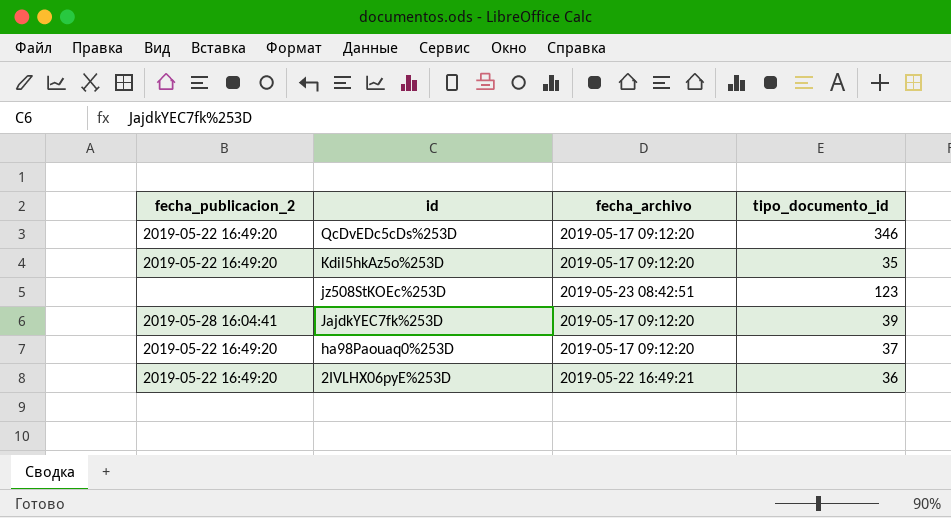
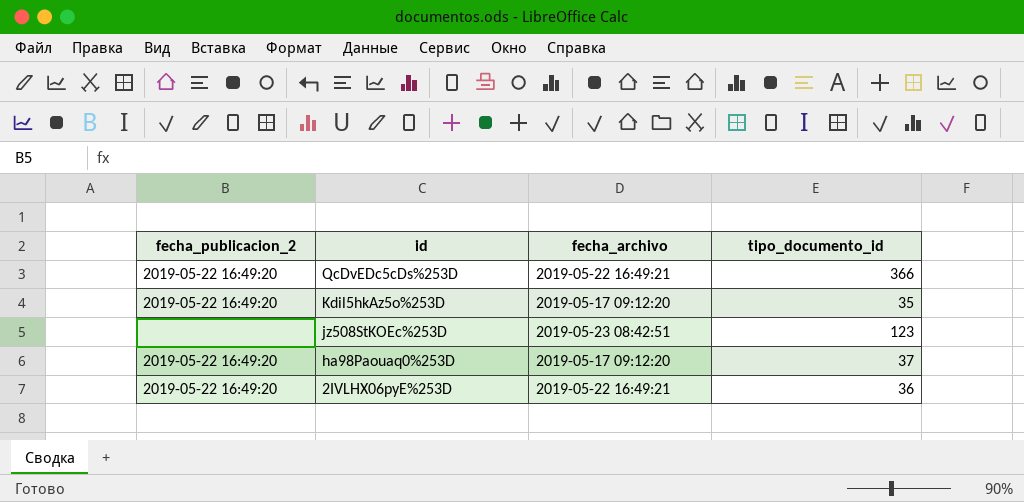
row JajdkYEC7fk%253D: 2019-05-28 16:04:41 | 2019-05-17 09:12:20 | 39 -> none
QcDvEDc5cDs%253D | fecha_archivo: 2019-05-17 09:12:20 -> 2019-05-22 16:49:21
QcDvEDc5cDs%253D | tipo_documento_id: 346 -> 366

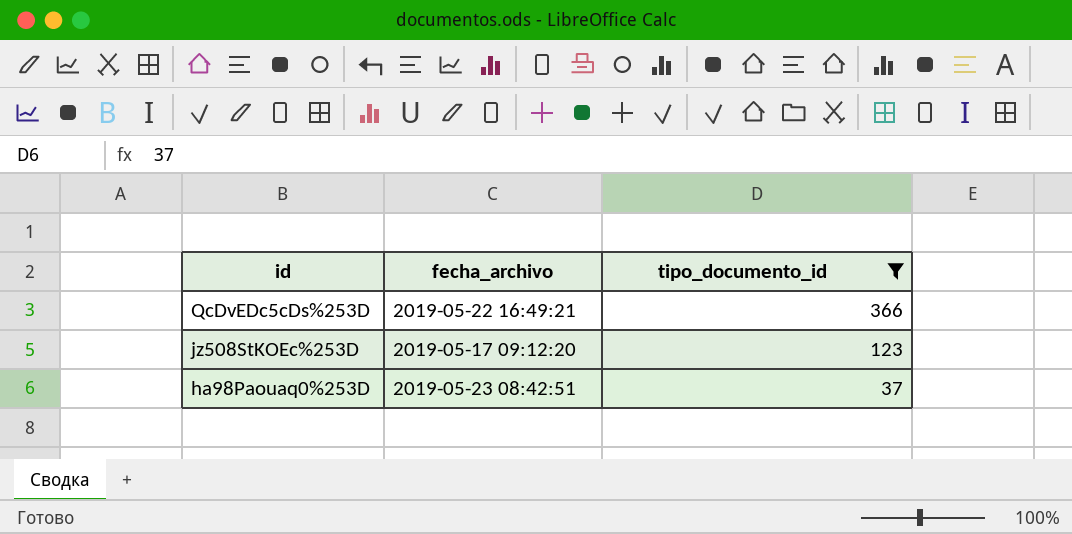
filter: none -> tipo_documento_id >= 37
column fecha_publicacion_2 | position: 1 -> none
jz508StKOEc%253D | fecha_archivo: 2019-05-23 08:42:51 -> 2019-05-17 09:12:20
ha98Paouaq0%253D | fecha_archivo: 2019-05-17 09:12:20 -> 2019-05-23 08:42:51

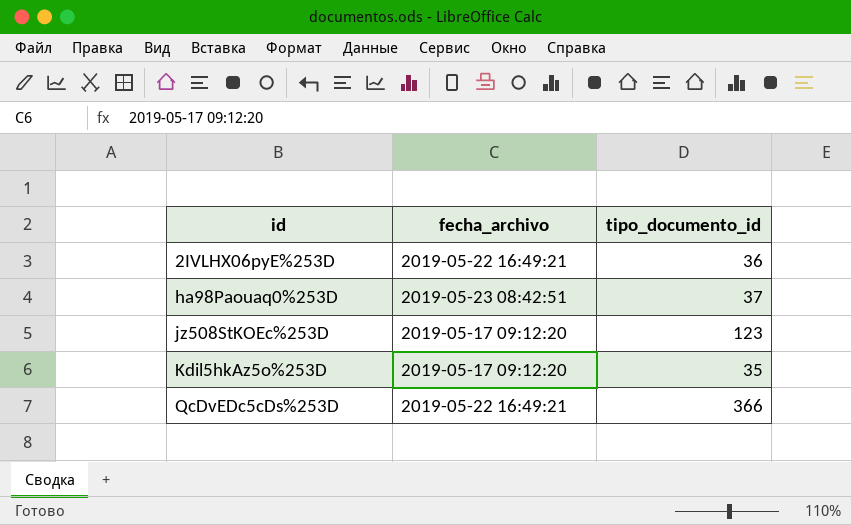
filter: tipo_documento_id >= 37 -> none
row order: id descending -> id ascending

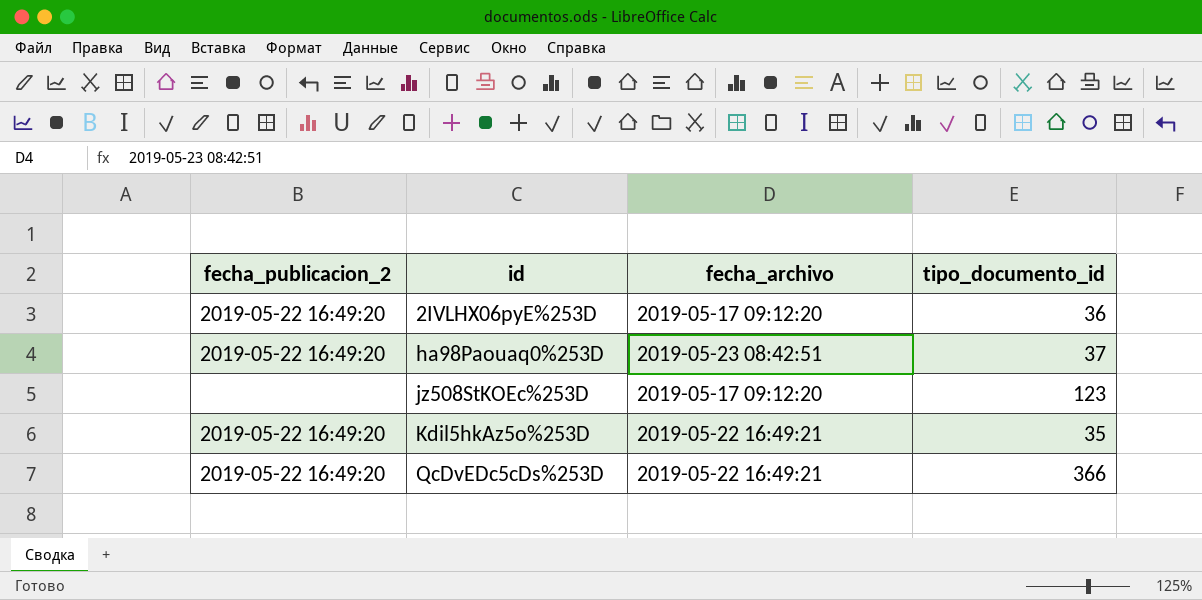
column fecha_publicacion_2 | position: none -> 1
2IVLHX06pyE%253D | fecha_archivo: 2019-05-22 16:49:21 -> 2019-05-17 09:12:20
Kdil5hkAz5o%253D | fecha_archivo: 2019-05-17 09:12:20 -> 2019-05-22 16:49:21

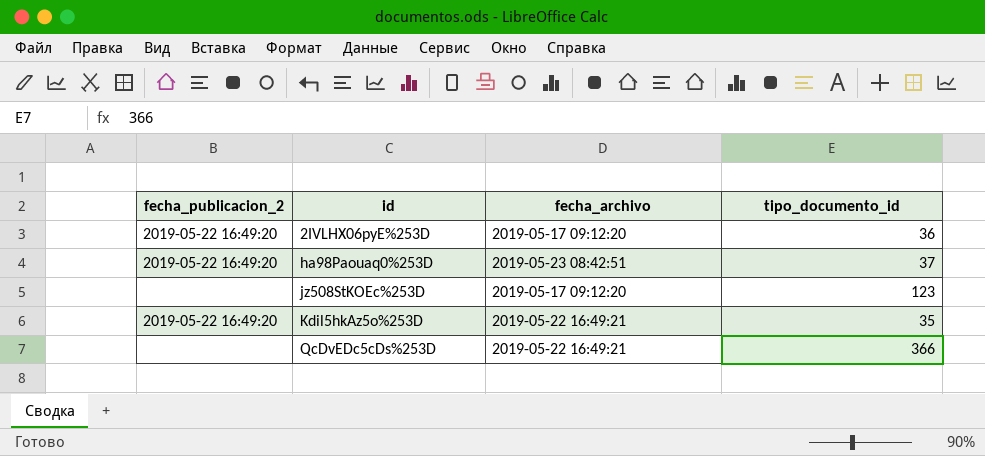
QcDvEDc5cDs%253D | fecha_publicacion_2: 2019-05-22 16:49:20 -> none

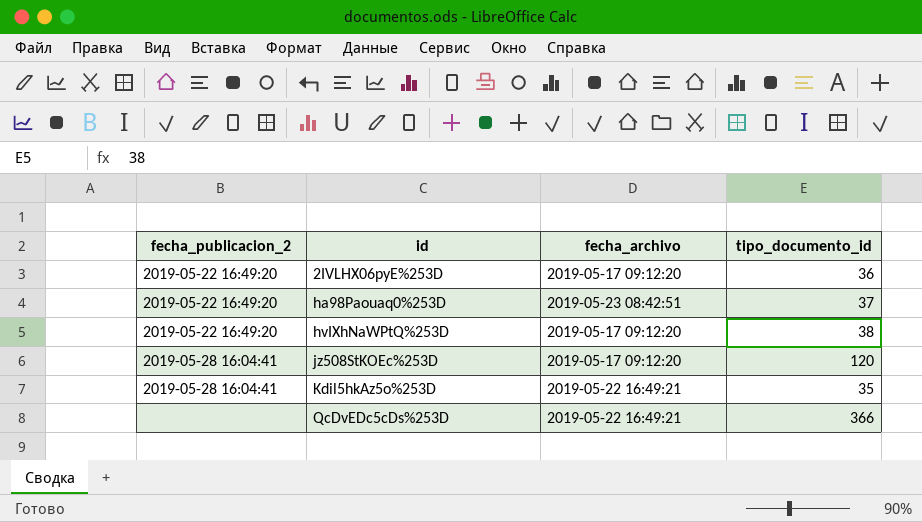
row hvIXhNaWPtQ%253D: none -> 2019-05-22 16:49:20 | 2019-05-17 09:12:20 | 38
jz508StKOEc%253D | fecha_publicacion_2: none -> 2019-05-28 16:04:41
jz508StKOEc%253D | tipo_documento_id: 123 -> 120
Kdil5hkAz5o%253D | fecha_publicacion_2: 2019-05-22 16:49:20 -> 2019-05-28 16:04:41

